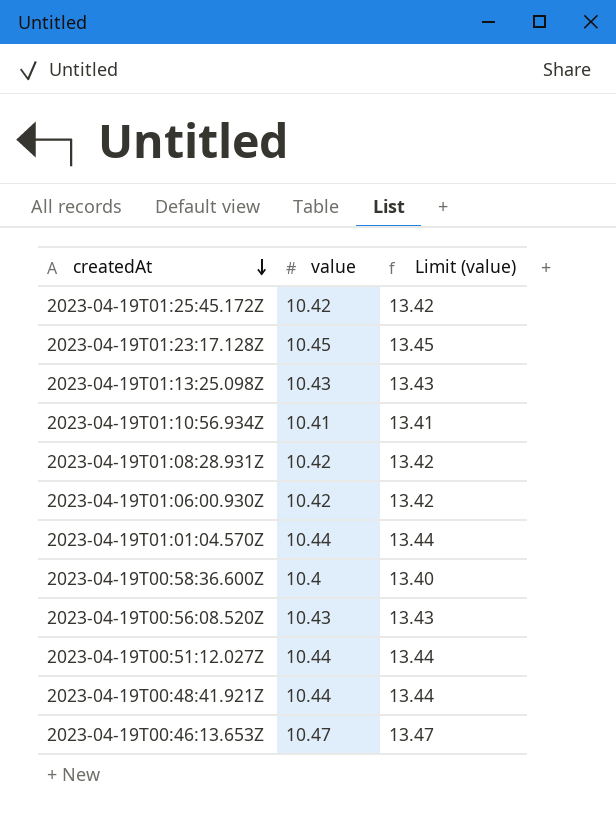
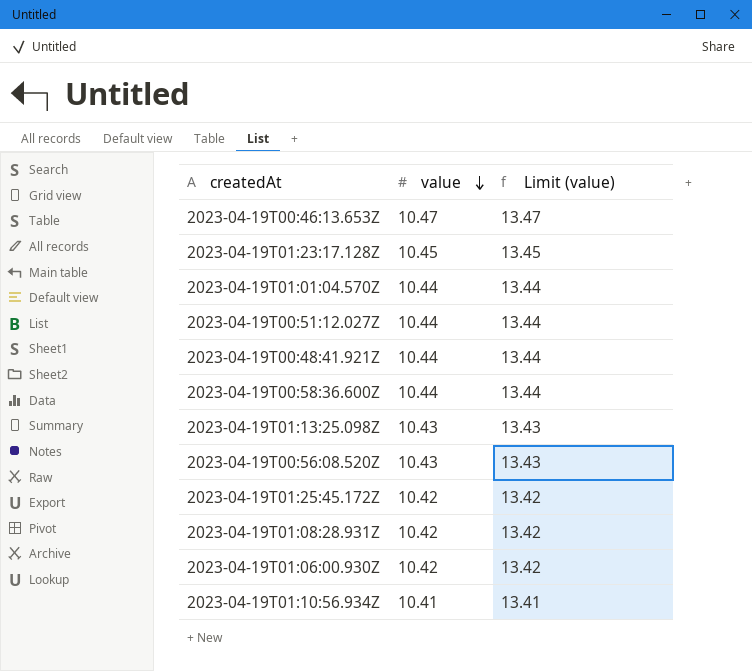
row order: createdAt descending -> value descending
2023-04-19T00:58:36.600Z | value: 10.4 -> 10.44
2023-04-19T00:58:36.600Z | Limit (value): 13.40 -> 13.44

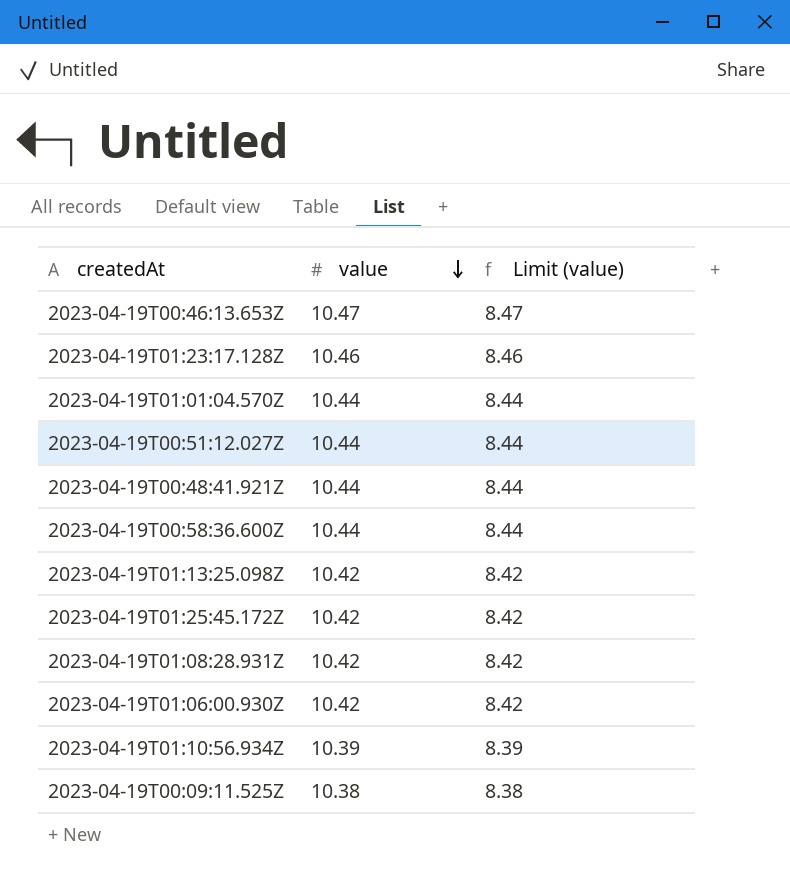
column Limit (value) | formula: [value] + 3 -> [value] - 2
row 2023-04-19T00:56:08.520Z: 10.43 | 13.43 -> none
2023-04-19T01:23:17.128Z | value: 10.45 -> 10.46
2023-04-19T01:13:25.098Z | value: 10.43 -> 10.42
2023-04-19T01:10:56.934Z | value: 10.41 -> 10.39
row 2023-04-19T00:09:11.525Z: none -> 10.38 | 8.38

